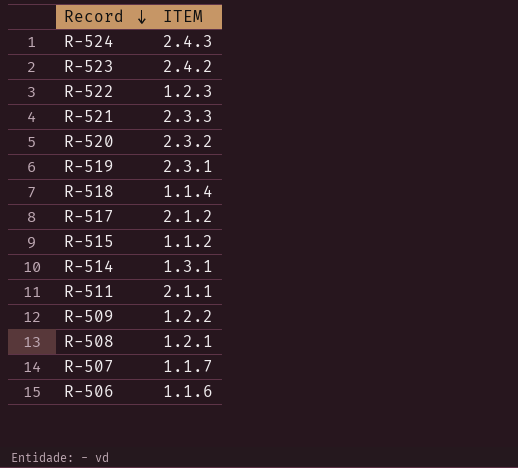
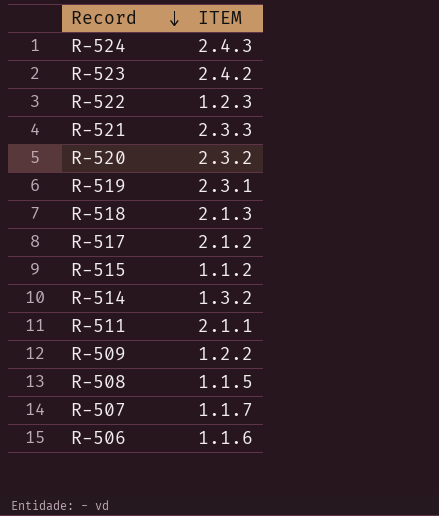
R-518 | ITEM: 1.1.4 -> 2.1.3
R-514 | ITEM: 1.3.1 -> 1.3.2
R-508 | ITEM: 1.2.1 -> 1.1.5

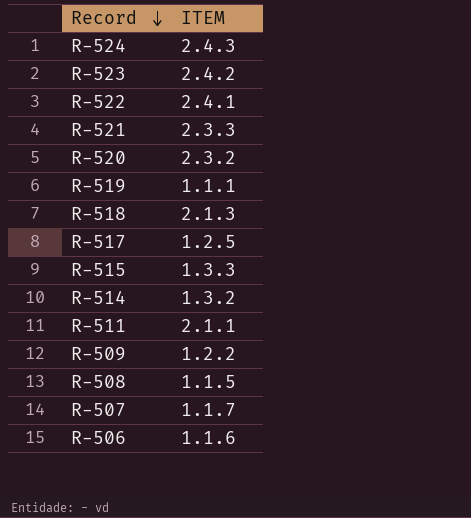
R-522 | ITEM: 1.2.3 -> 2.4.1
R-519 | ITEM: 2.3.1 -> 1.1.1
R-517 | ITEM: 2.1.2 -> 1.2.5
R-515 | ITEM: 1.1.2 -> 1.3.3

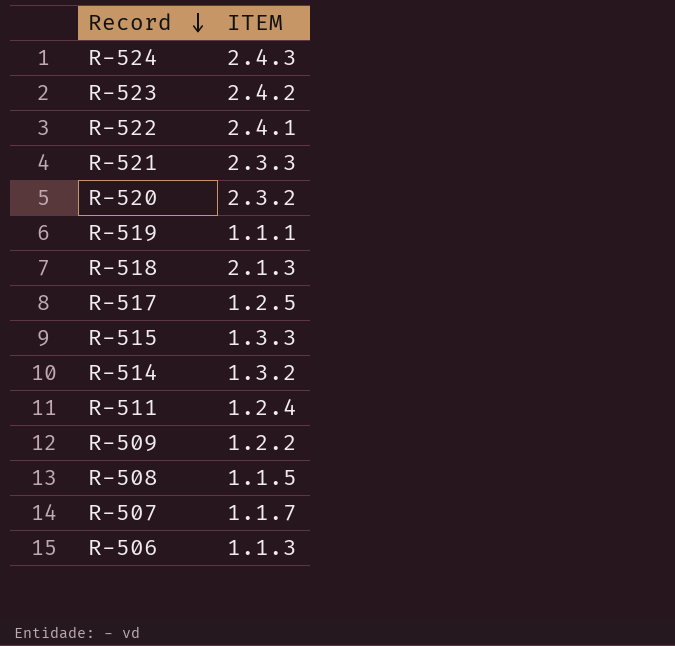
R-511 | ITEM: 2.1.1 -> 1.2.4
R-506 | ITEM: 1.1.6 -> 1.1.3

